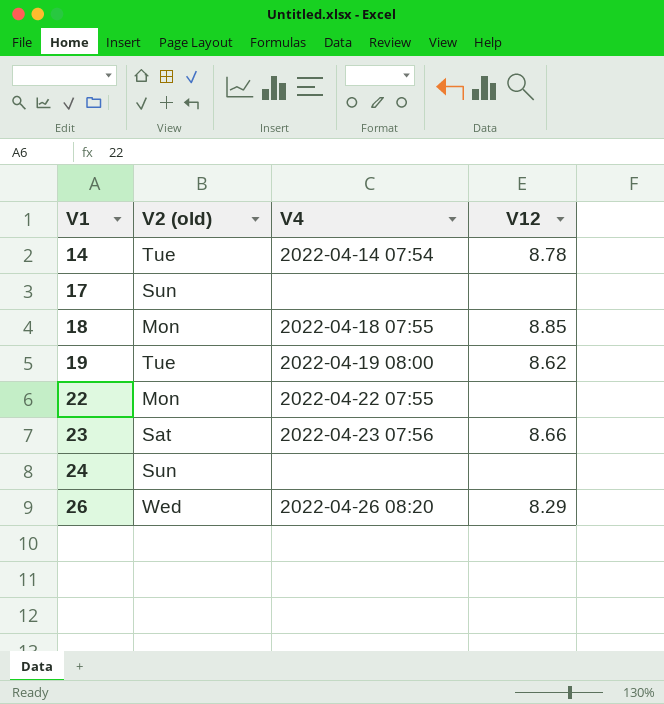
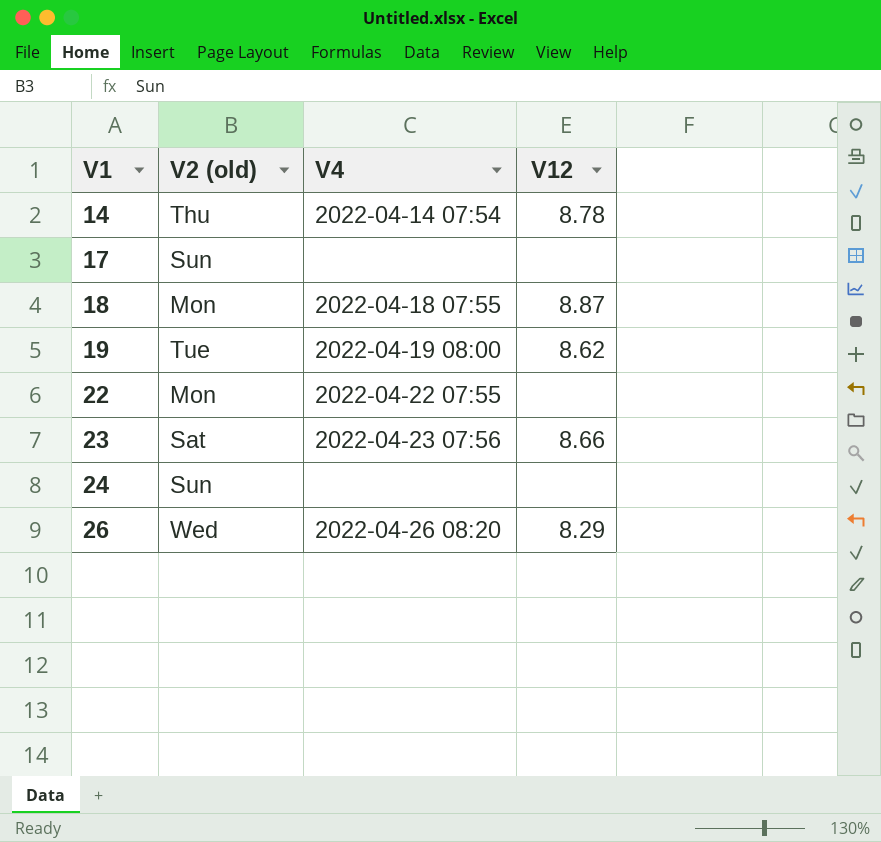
14 | V2 (old): Tue -> Thu
18 | V12: 8.85 -> 8.87

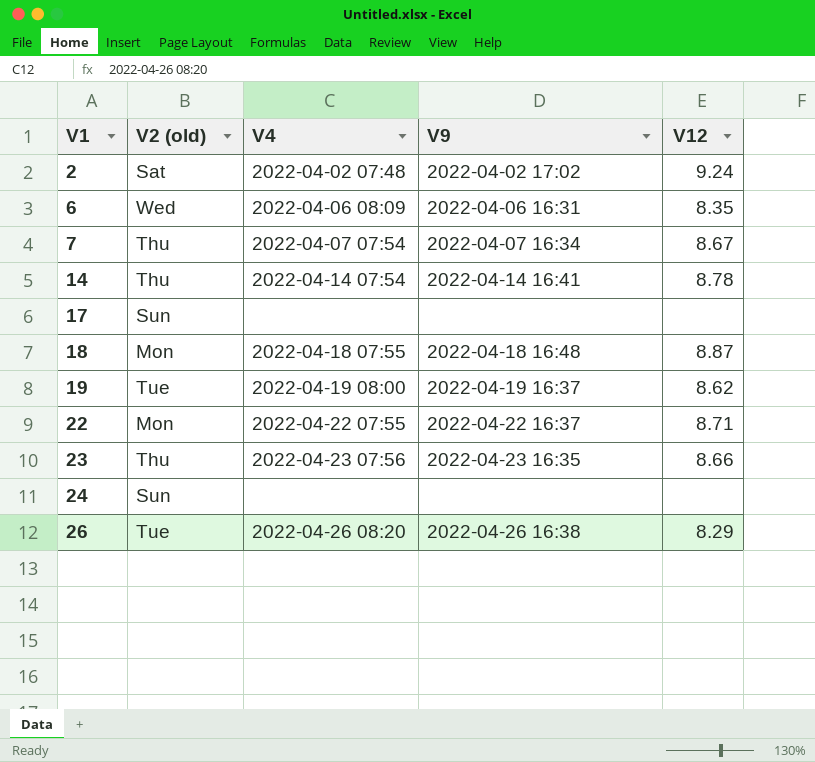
column V9 | position: none -> 4
row 2: none -> Sat | 2022-04-02 07:48 | 2022-04-02 17:02 | 9.24
row 6: none -> Wed | 2022-04-06 08:09 | 2022-04-06 16:31 | 8.35
row 7: none -> Thu | 2022-04-07 07:54 | 2022-04-07 16:34 | 8.67
22 | V12: none -> 8.71
23 | V2 (old): Sat -> Thu
26 | V2 (old): Wed -> Tue

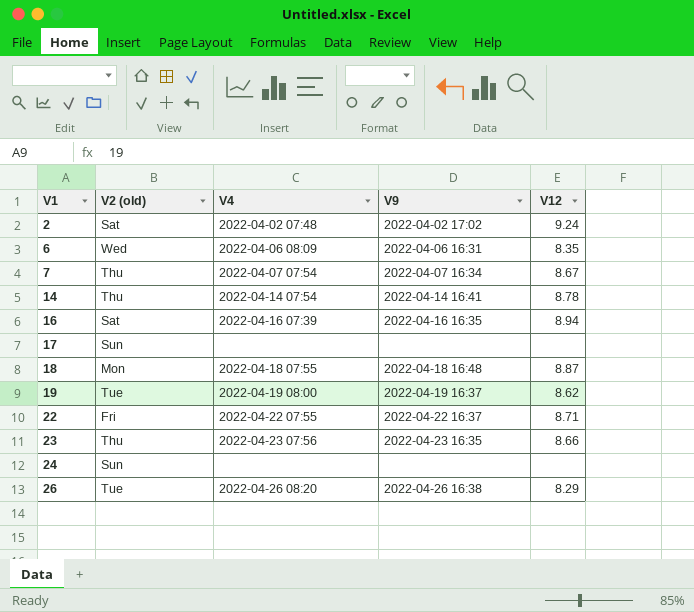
row 16: none -> Sat | 2022-04-16 07:39 | 2022-04-16 16:35 | 8.94
22 | V2 (old): Mon -> Fri

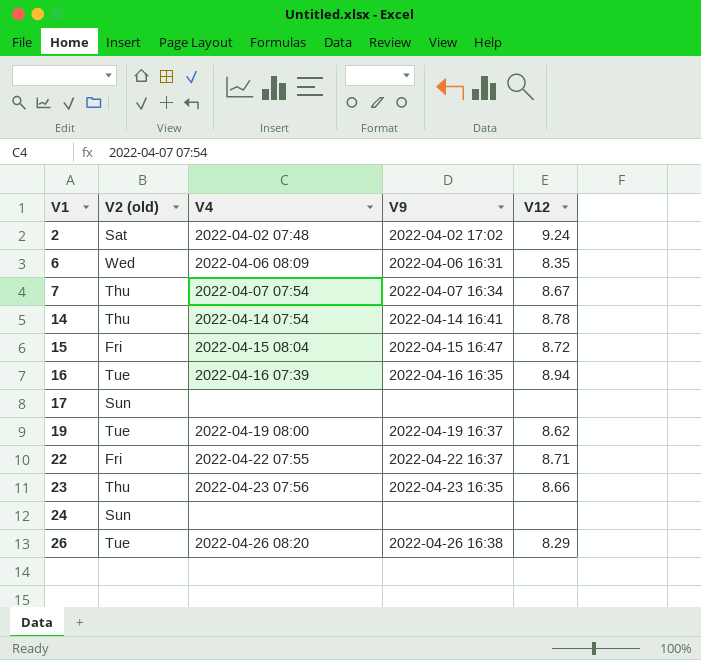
row 18: Mon | 2022-04-18 07:55 | 2022-04-18 16:48 | 8.87 -> none
row 15: none -> Fri | 2022-04-15 08:04 | 2022-04-15 16:47 | 8.72
16 | V2 (old): Sat -> Tue

